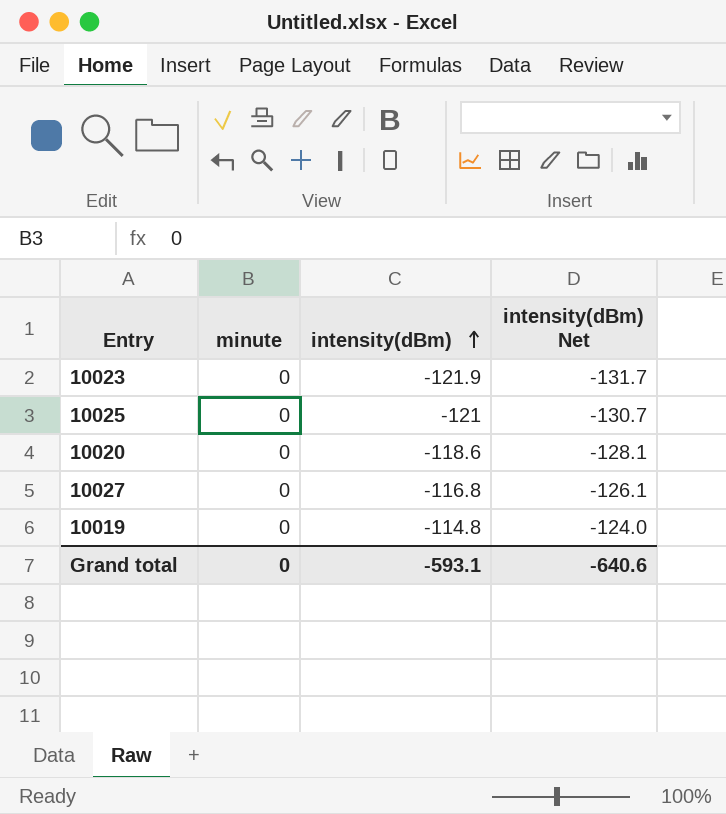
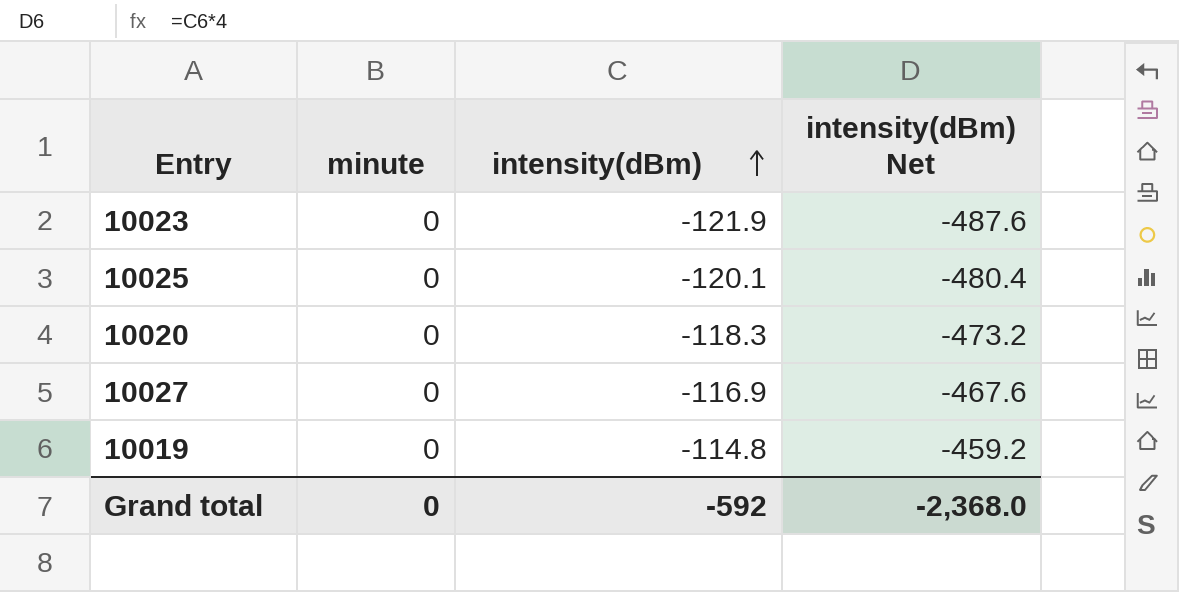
column intensity(dBm) Net | formula: [intensity(dBm)] * 1.08 -> [intensity(dBm)] * 4
10025 | intensity(dBm): -121 -> -120.1
10020 | intensity(dBm): -118.6 -> -118.3
10027 | intensity(dBm): -116.8 -> -116.9
Grand total | intensity(dBm): -593.1 -> -592
Grand total | intensity(dBm) Net: -640.6 -> -2,368.0

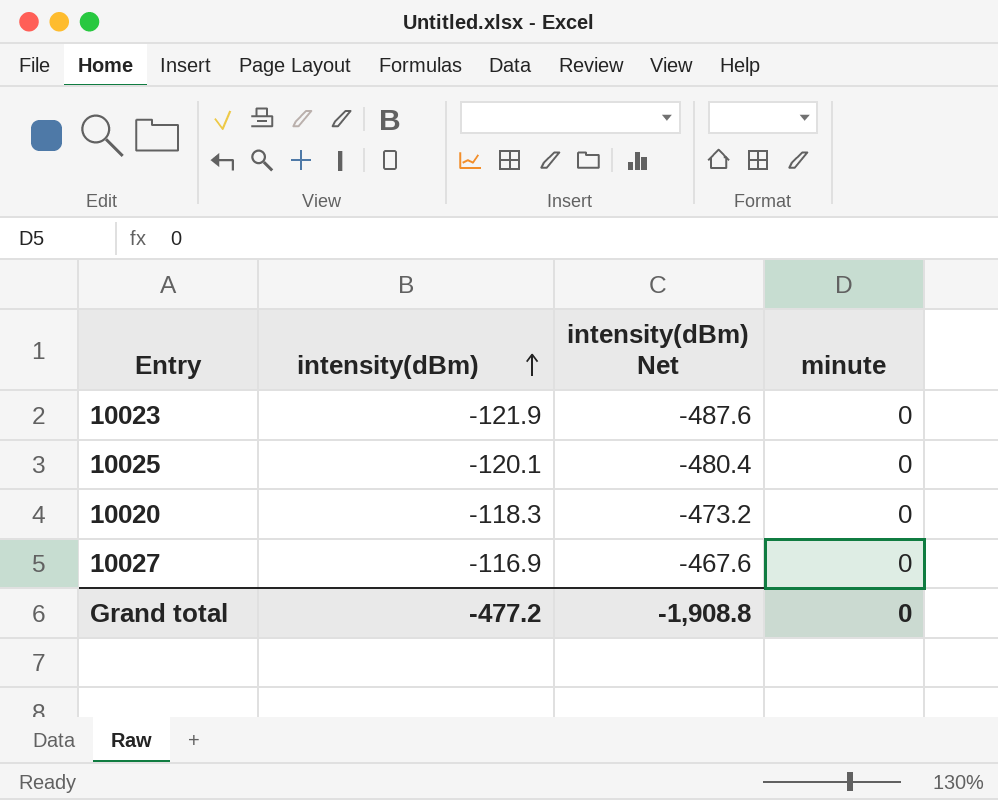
column minute | position: 2 -> 4
row 10019: 0 | -114.8 | -459.2 -> none
Grand total | intensity(dBm): -592 -> -477.2
Grand total | intensity(dBm) Net: -2,368.0 -> -1,908.8

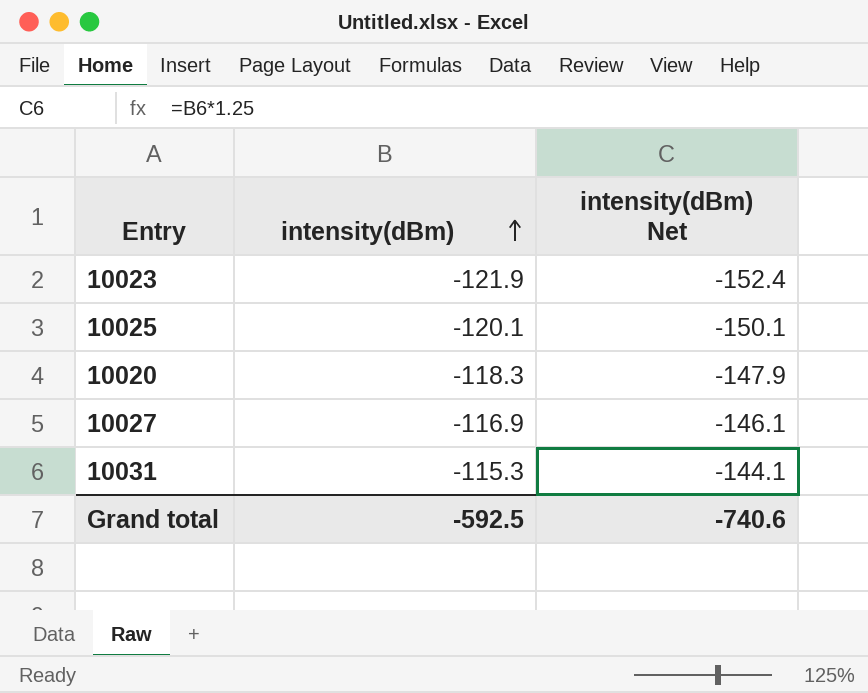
column minute | position: 4 -> none
column intensity(dBm) Net | formula: [intensity(dBm)] * 4 -> [intensity(dBm)] * 1.25
row 10031: none -> -115.3 | -144.1
Grand total | intensity(dBm): -477.2 -> -592.5
Grand total | intensity(dBm) Net: -1,908.8 -> -740.6

